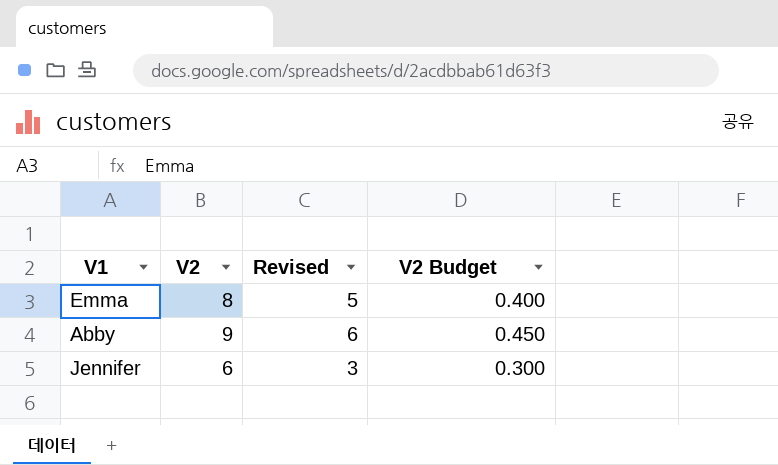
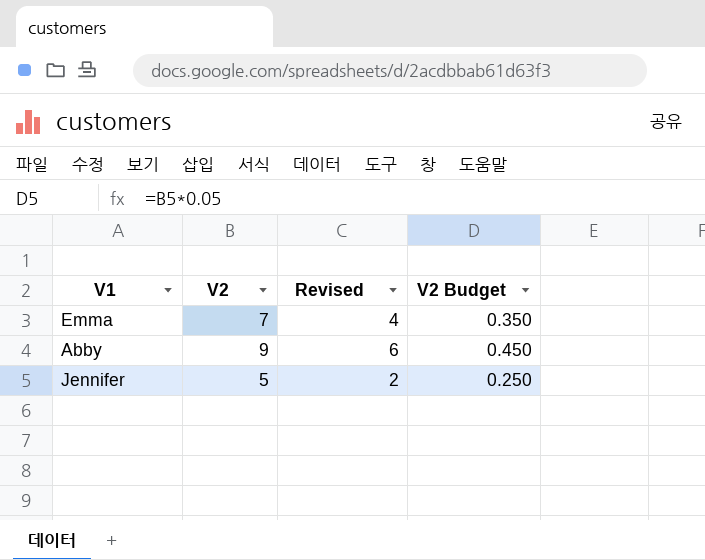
Emma | V2: 8 -> 7
Emma | Revised: 5 -> 4
Emma | V2 Budget: 0.400 -> 0.350
Jennifer | V2: 6 -> 5
Jennifer | Revised: 3 -> 2
Jennifer | V2 Budget: 0.300 -> 0.250

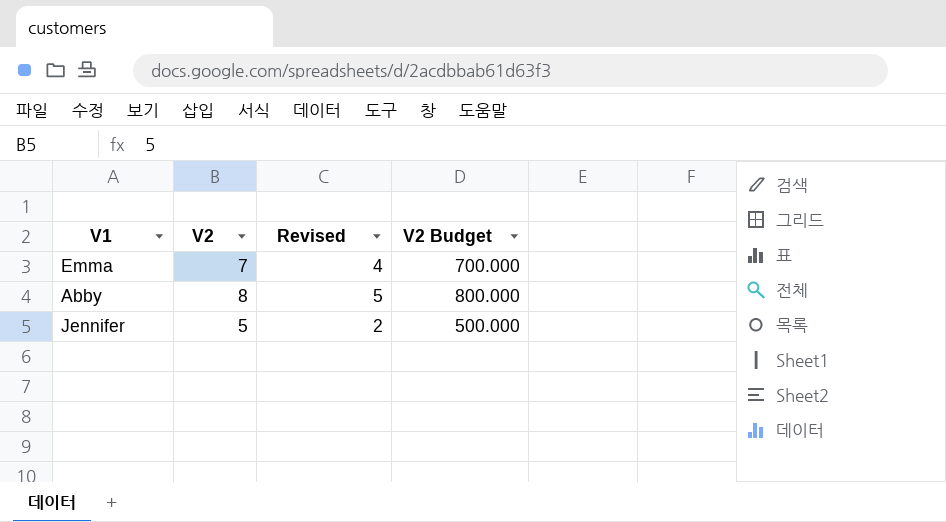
column V2 Budget | formula: [V2] * 0.05 -> [V2] * 100
Abby | V2: 9 -> 8
Abby | Revised: 6 -> 5

